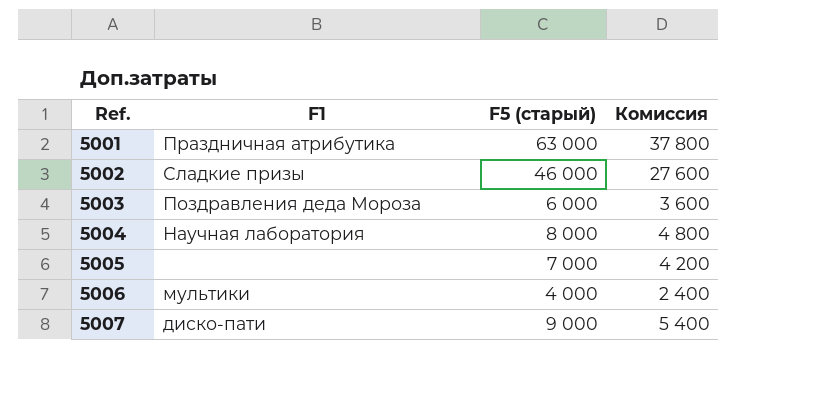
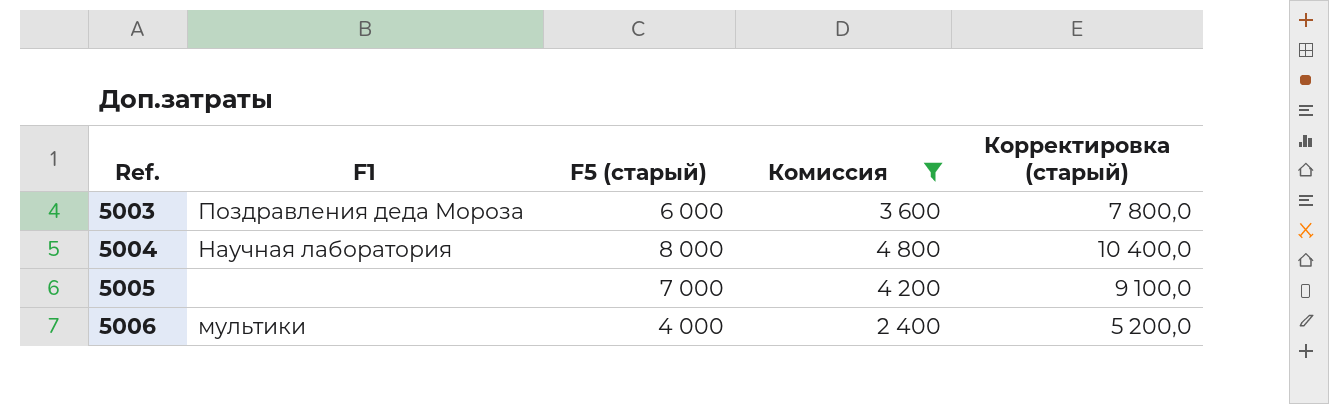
filter: none -> Комиссия <= 4 800
column Корректировка (старый) | formula: none -> [F5 (старый)] * 1,3

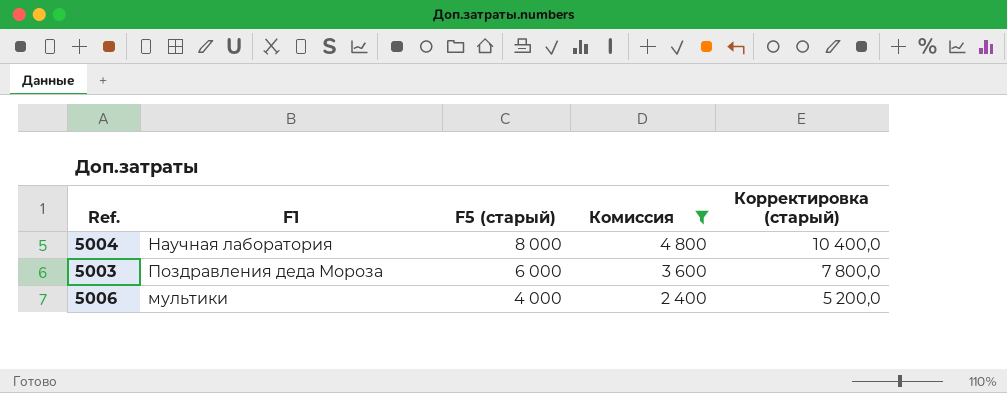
row order: Ref. ascending -> F5 (старый) descending
row 5005: none | 7 000 | 4 200 | 9 100,0 -> none

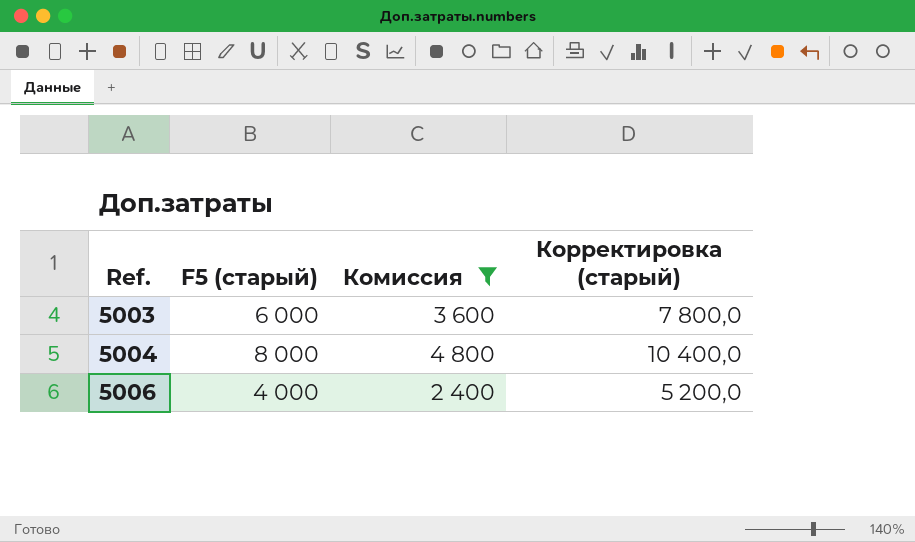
row order: F5 (старый) descending -> Ref. ascending
column F1 | position: 2 -> none

